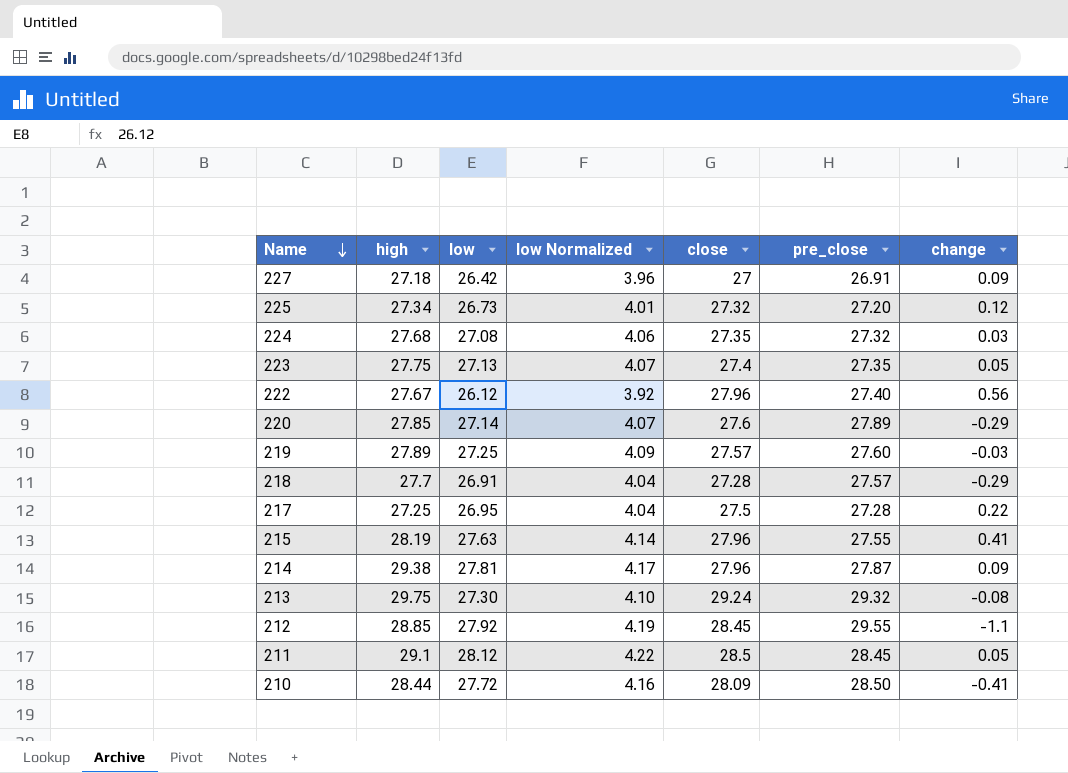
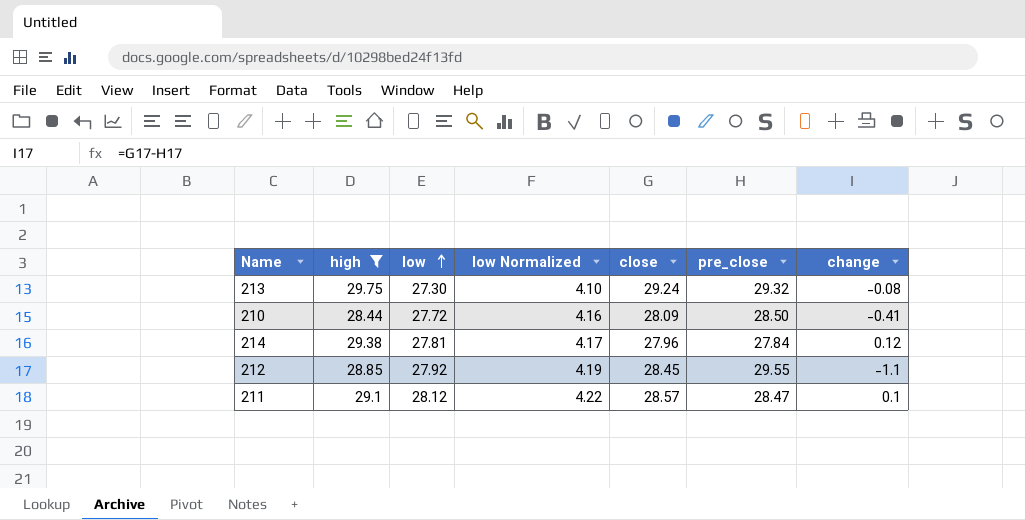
filter: none -> high >= 28.44
row order: Name descending -> low ascending
214 | pre_close: 27.87 -> 27.84
214 | change: 0.09 -> 0.12
211 | close: 28.5 -> 28.57
211 | pre_close: 28.45 -> 28.47
211 | change: 0.05 -> 0.1

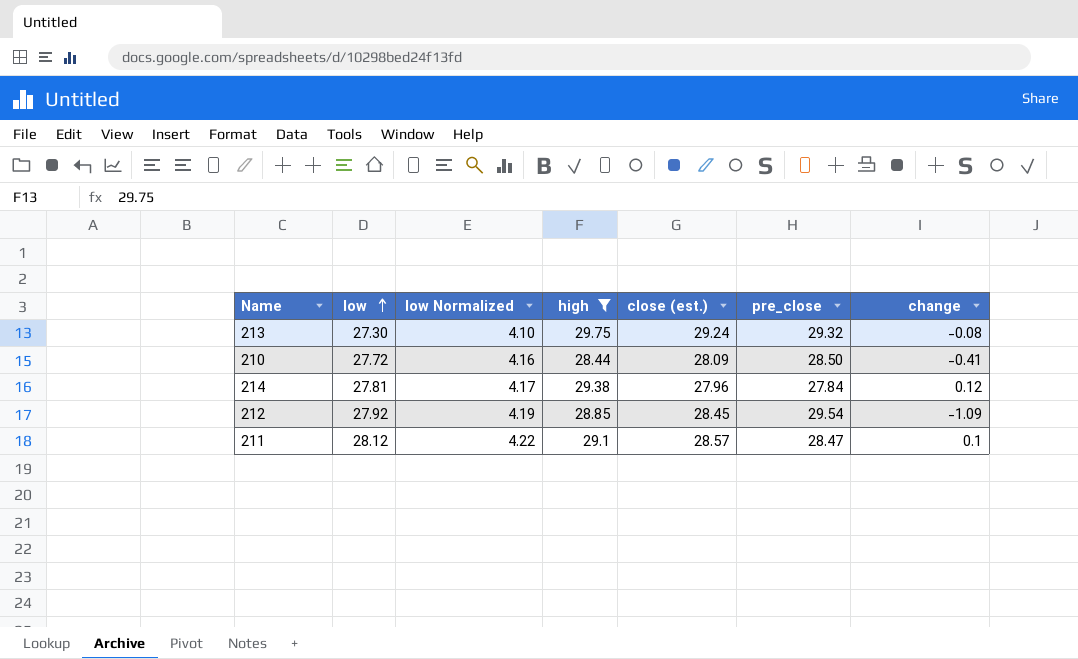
column high | position: 2 -> 4
column name: close -> close (est.)
212 | pre_close: 29.55 -> 29.54
212 | change: -1.1 -> -1.09

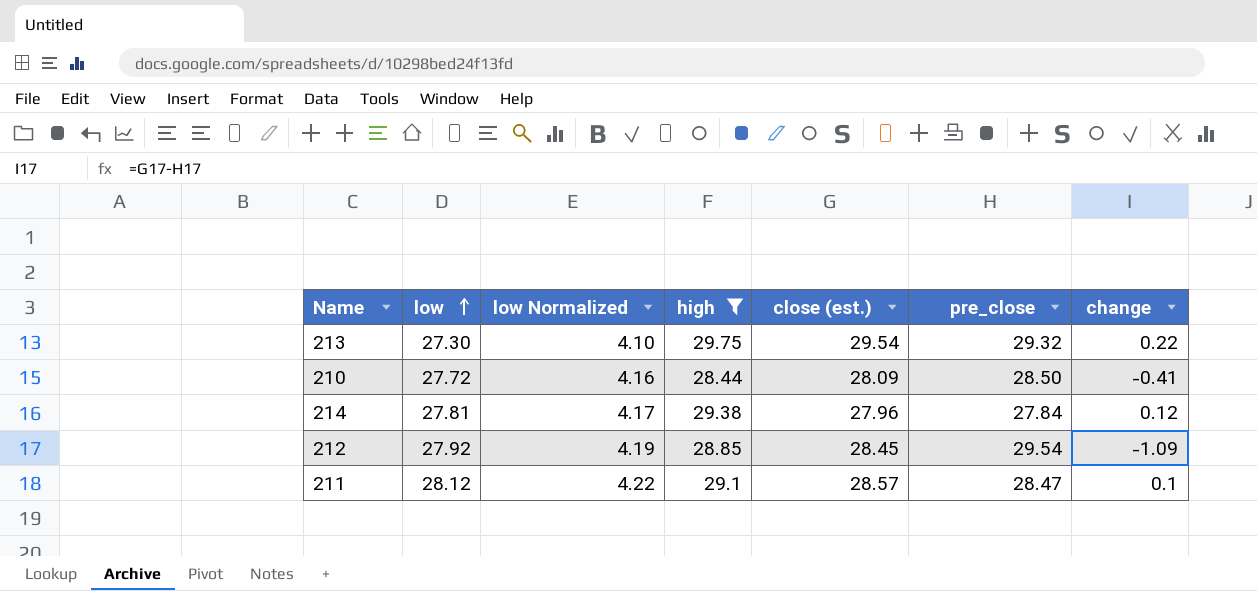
213 | close (est.): 29.24 -> 29.54
213 | change: -0.08 -> 0.22

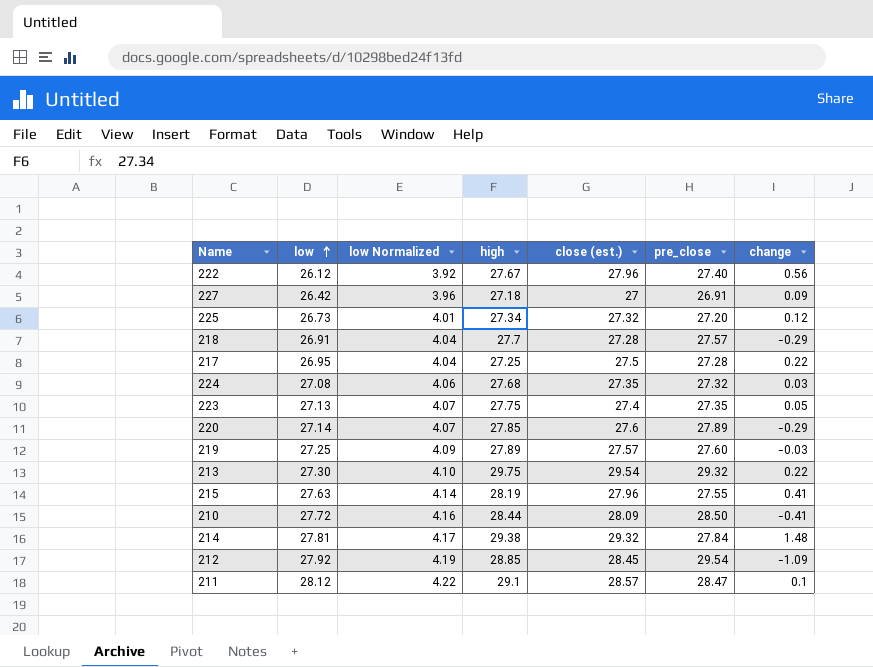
filter: high >= 28.44 -> none
214 | close (est.): 27.96 -> 29.32
214 | change: 0.12 -> 1.48

